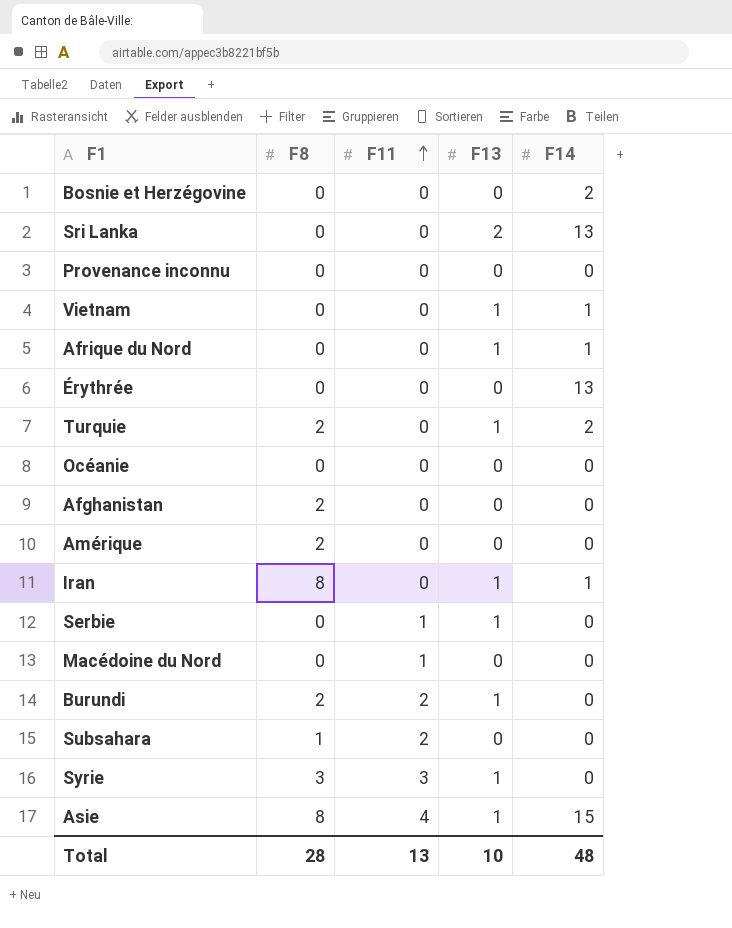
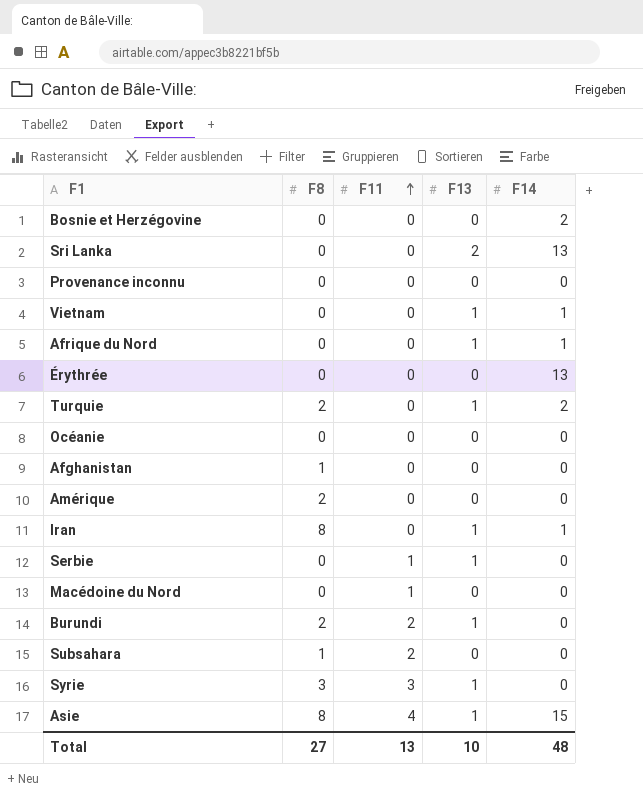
Afghanistan | F8: 2 -> 1
Total | F8: 28 -> 27

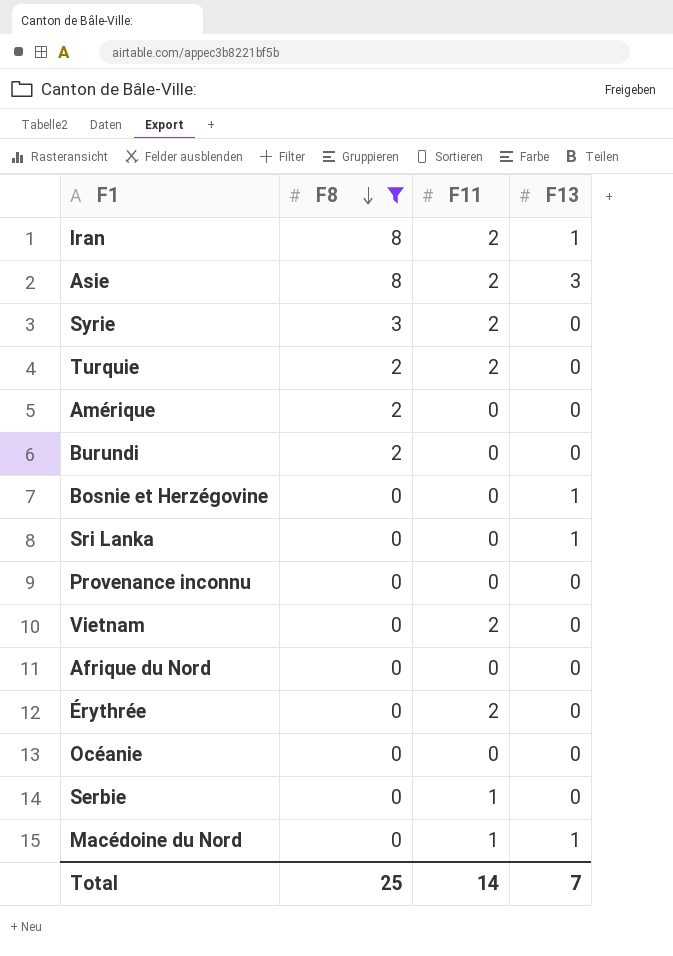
filter: none -> F8 != 1
row order: F11 ascending -> F8 descending
column F14 | position: 5 -> none
Iran | F11: 0 -> 2
Asie | F11: 4 -> 2
Asie | F13: 1 -> 3
Syrie | F11: 3 -> 2
Syrie | F13: 1 -> 0
Turquie | F11: 0 -> 2
Turquie | F13: 1 -> 0
Burundi | F11: 2 -> 0
Burundi | F13: 1 -> 0
Bosnie et Herzégovine | F13: 0 -> 1
Sri Lanka | F13: 2 -> 1
Vietnam | F11: 0 -> 2
Vietnam | F13: 1 -> 0
Afrique du Nord | F13: 1 -> 0
Érythrée | F11: 0 -> 2
Serbie | F13: 1 -> 0
Macédoine du Nord | F13: 0 -> 1
Total | F8: 27 -> 25
Total | F11: 13 -> 14
Total | F13: 10 -> 7

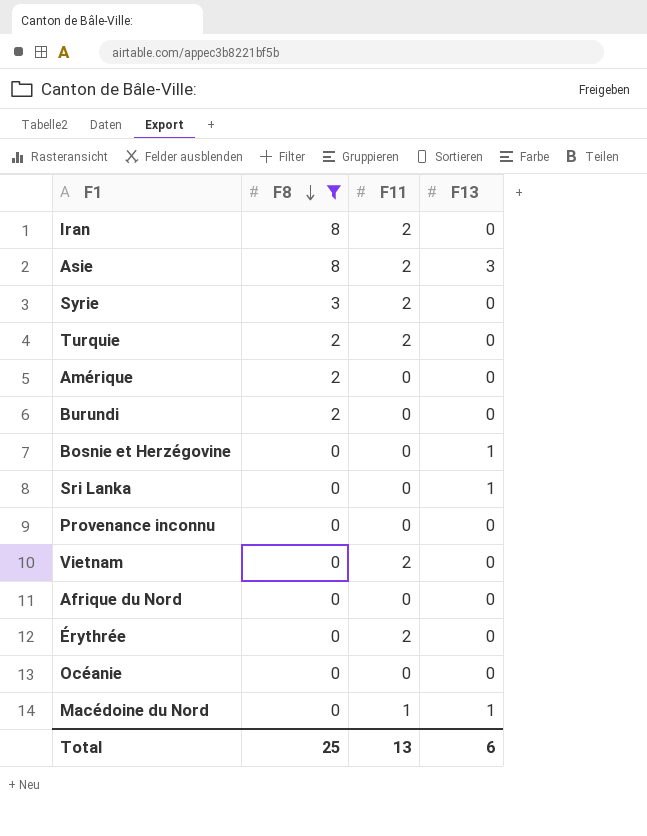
row Serbie: 0 | 1 | 0 -> none
Iran | F13: 1 -> 0
Total | F11: 14 -> 13
Total | F13: 7 -> 6

